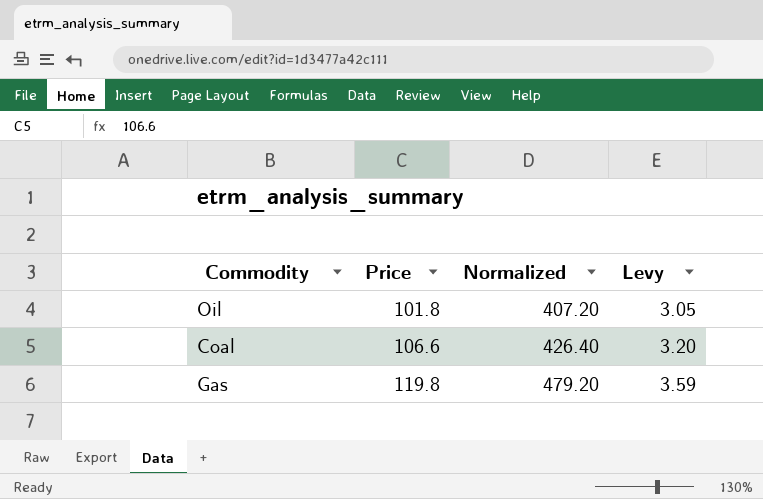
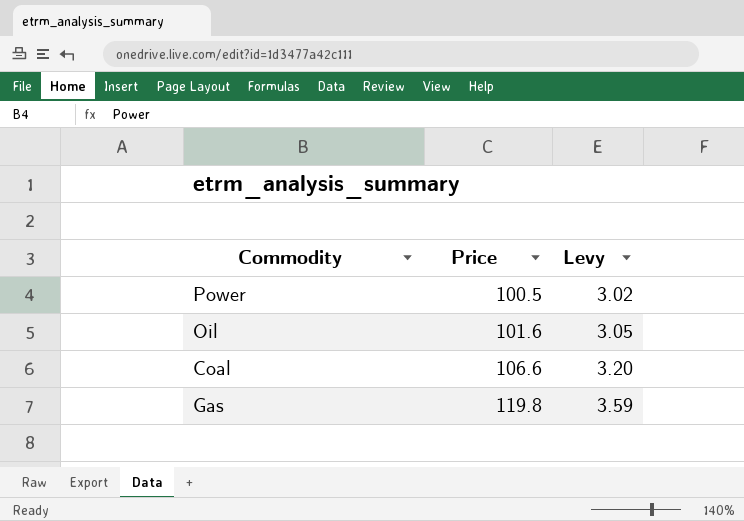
column Normalized | formula: [Price] * 4 -> none
row Power: none -> 100.5 | 3.02
Oil | Price: 101.8 -> 101.6

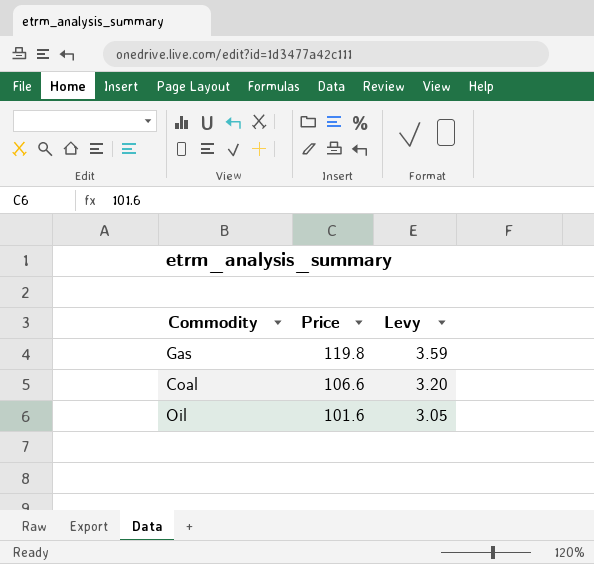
row order: Price ascending -> Price descending
row Power: 100.5 | 3.02 -> none

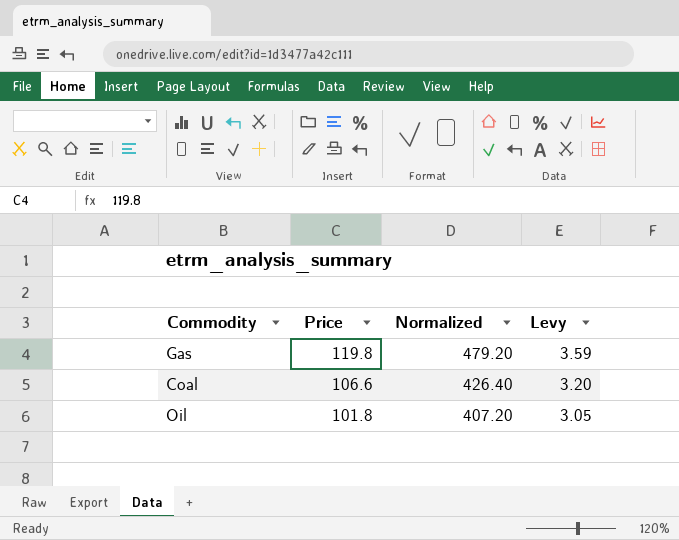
column Normalized | formula: none -> [Price] * 4
Oil | Price: 101.6 -> 101.8

